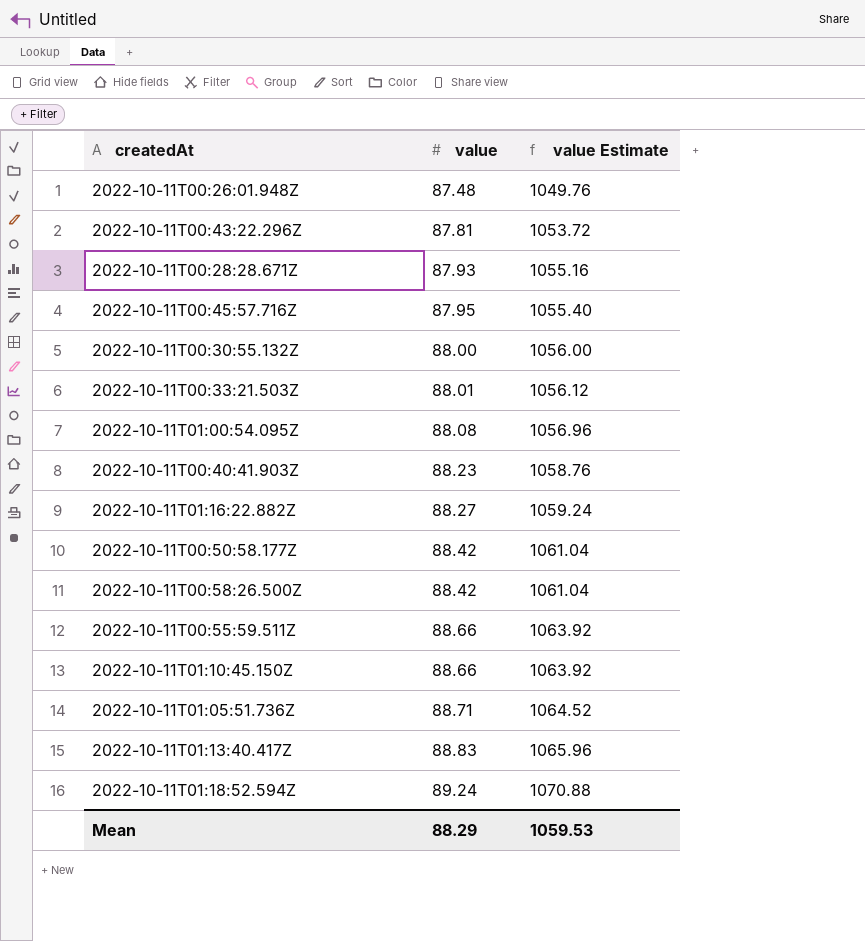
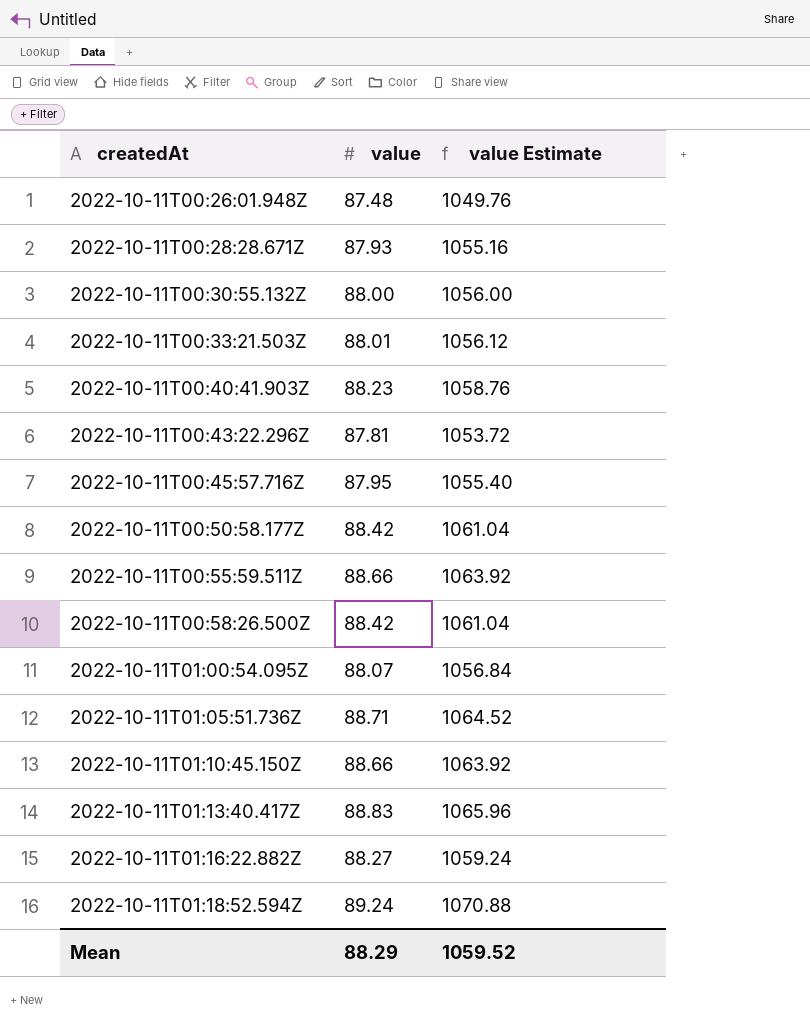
row order: value ascending -> createdAt ascending
2022-10-11T01:00:54.095Z | value: 88.08 -> 88.07
2022-10-11T01:00:54.095Z | value Estimate: 1056.96 -> 1056.84
Mean | value Estimate: 1059.53 -> 1059.52

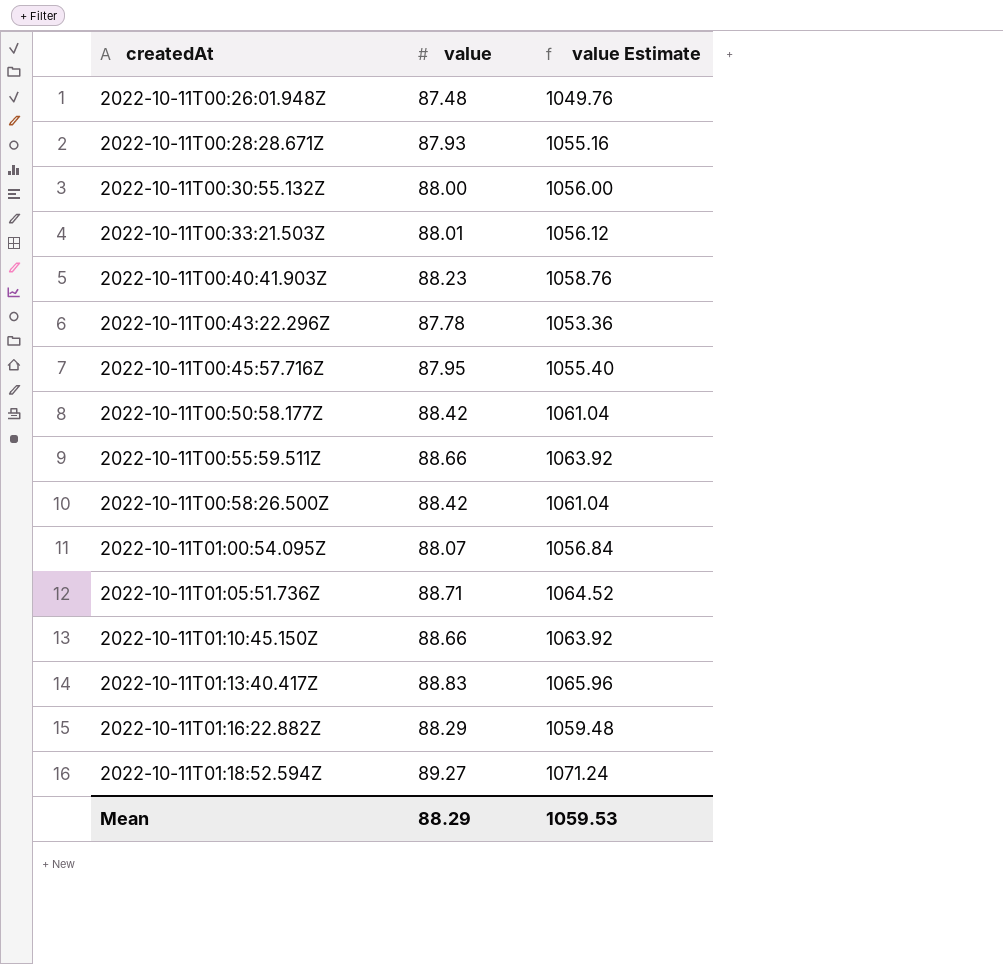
2022-10-11T00:43:22.296Z | value: 87.81 -> 87.78
2022-10-11T00:43:22.296Z | value Estimate: 1053.72 -> 1053.36
2022-10-11T01:16:22.882Z | value: 88.27 -> 88.29
2022-10-11T01:16:22.882Z | value Estimate: 1059.24 -> 1059.48
2022-10-11T01:18:52.594Z | value: 89.24 -> 89.27
2022-10-11T01:18:52.594Z | value Estimate: 1070.88 -> 1071.24
Mean | value Estimate: 1059.52 -> 1059.53

